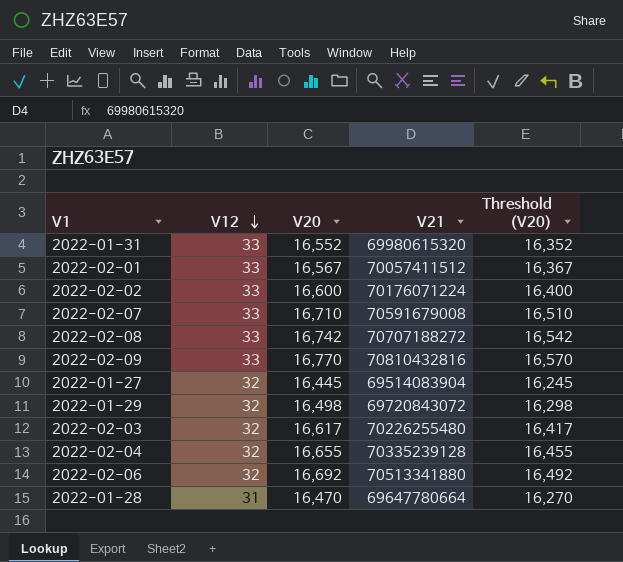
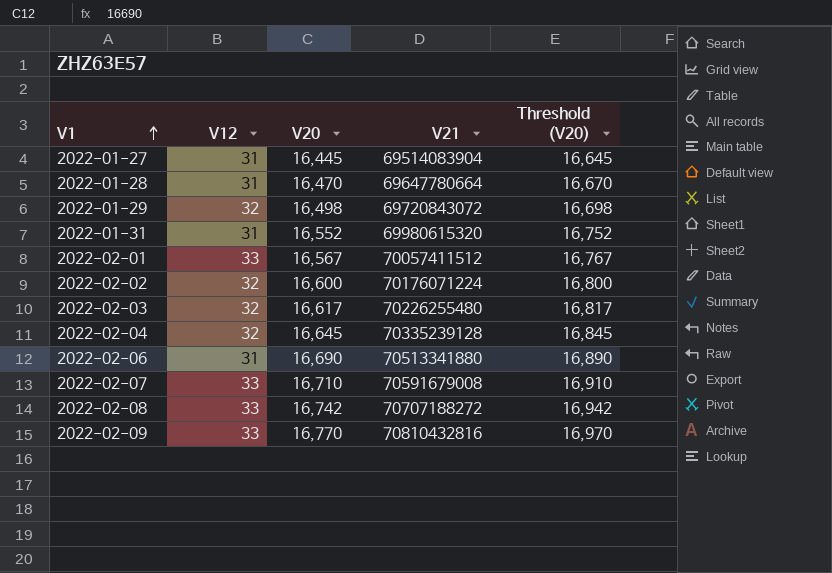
row order: V12 descending -> V1 ascending
column Threshold (V20) | formula: [V20] - 200 -> [V20] + 200
2022-01-27 | V12: 32 -> 31
2022-01-31 | V12: 33 -> 31
2022-02-02 | V12: 33 -> 32
2022-02-04 | V20: 16,655 -> 16,645
2022-02-06 | V12: 32 -> 31
2022-02-06 | V20: 16,692 -> 16,690

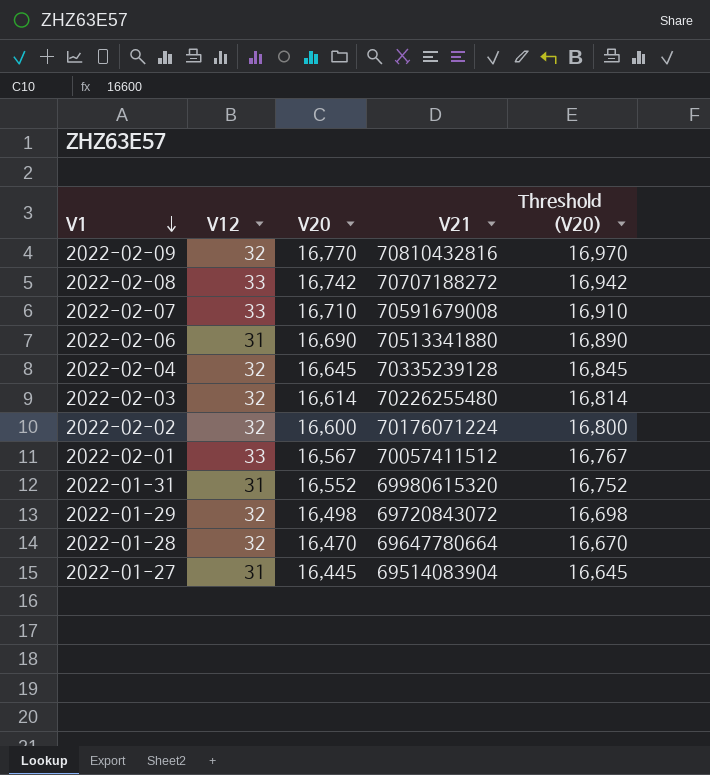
row order: V1 ascending -> V1 descending
2022-02-09 | V12: 33 -> 32
2022-02-03 | V20: 16,617 -> 16,614
2022-02-03 | Threshold (V20): 16,817 -> 16,814
2022-01-28 | V12: 31 -> 32

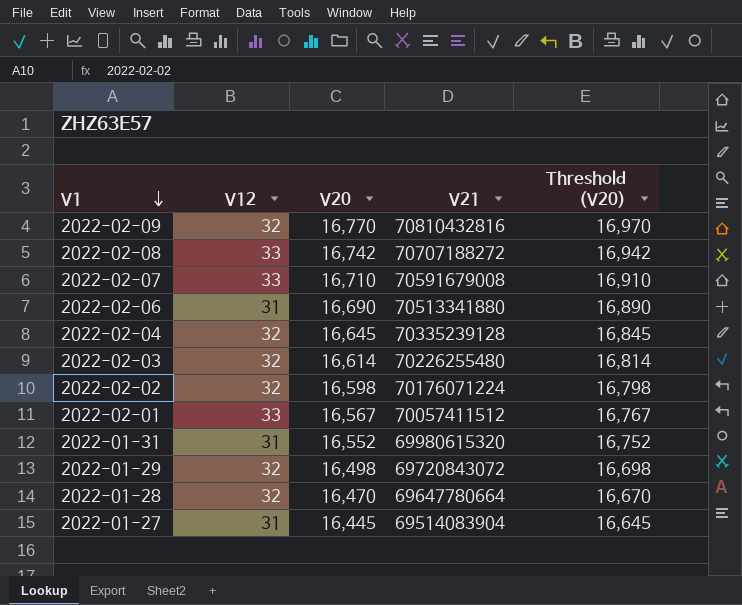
2022-02-02 | V20: 16,600 -> 16,598
2022-02-02 | Threshold (V20): 16,800 -> 16,798

